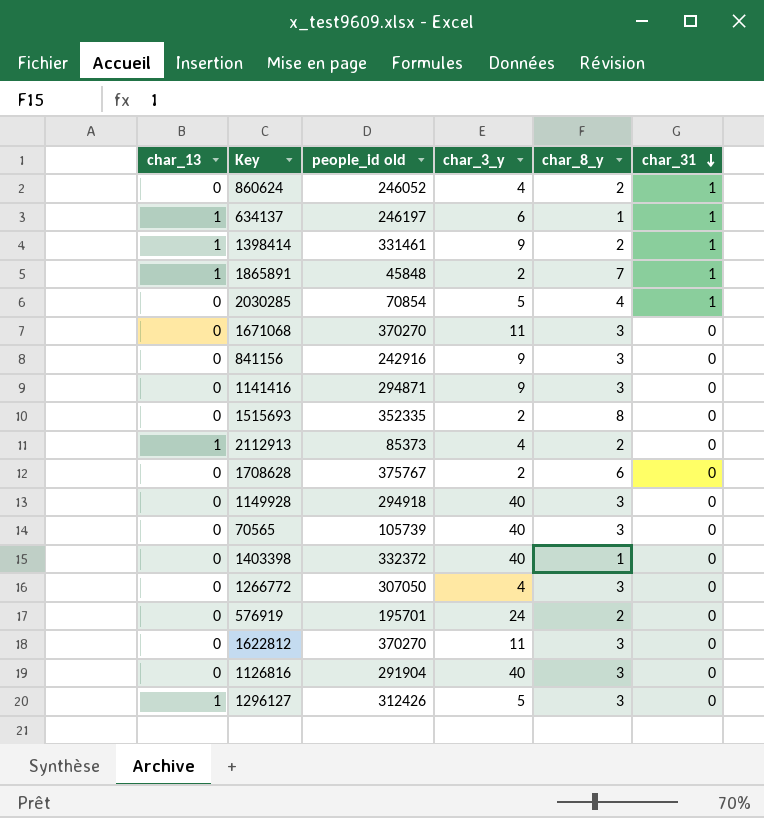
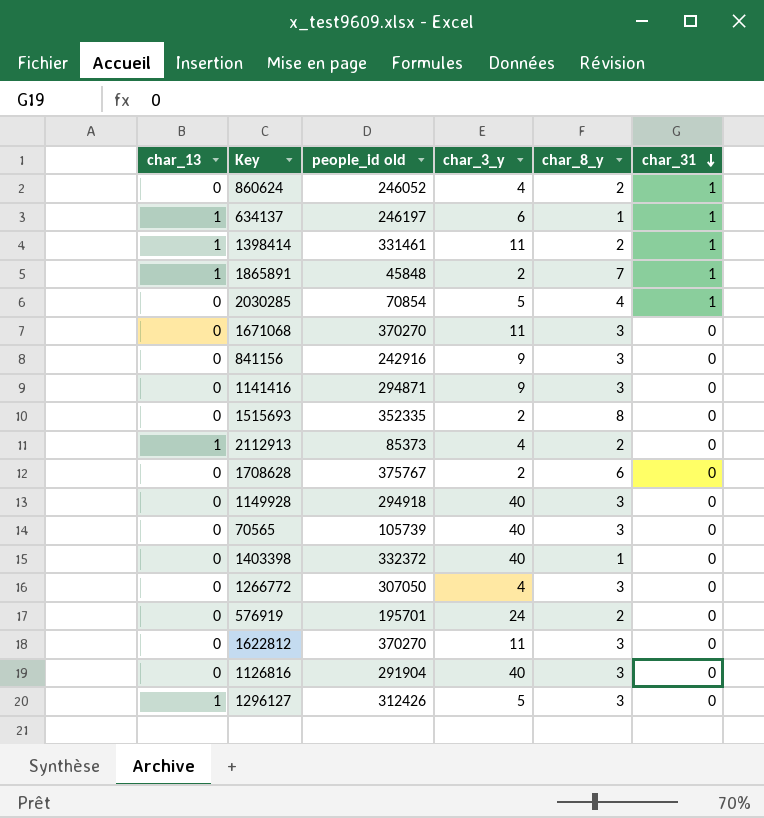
1398414 | char_3_y: 9 -> 11

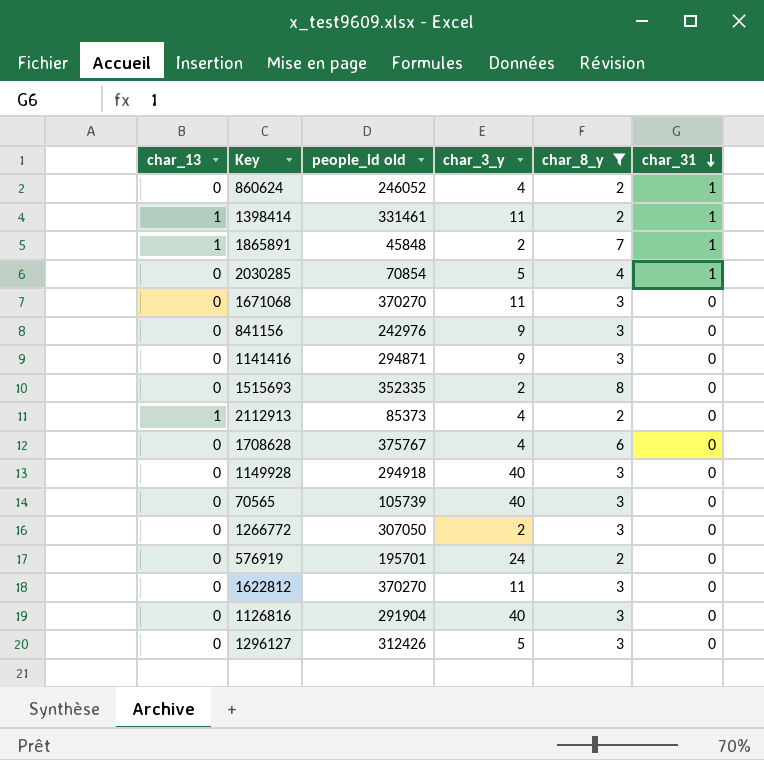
filter: none -> char_8_y != 1
841156 | people_id old: 242916 -> 242976
1708628 | char_3_y: 2 -> 4
1266772 | char_3_y: 4 -> 2
1296127 | char_13: 1 -> 0

